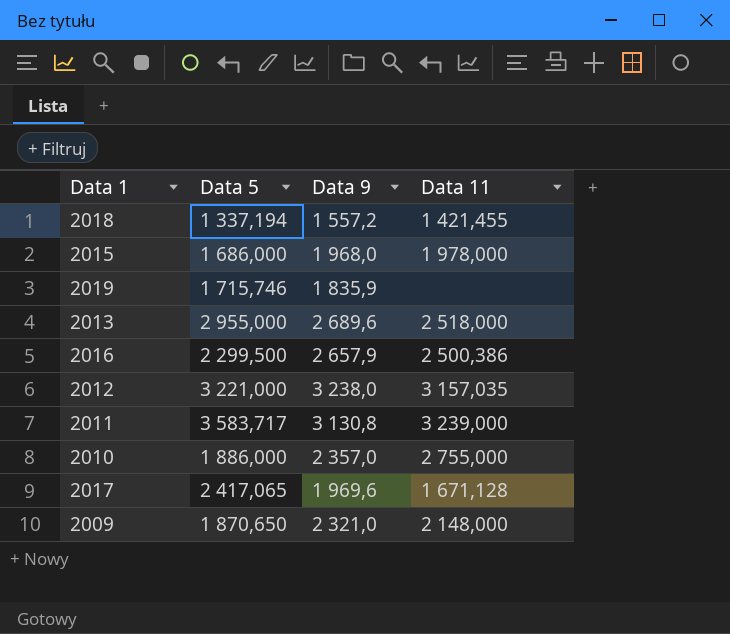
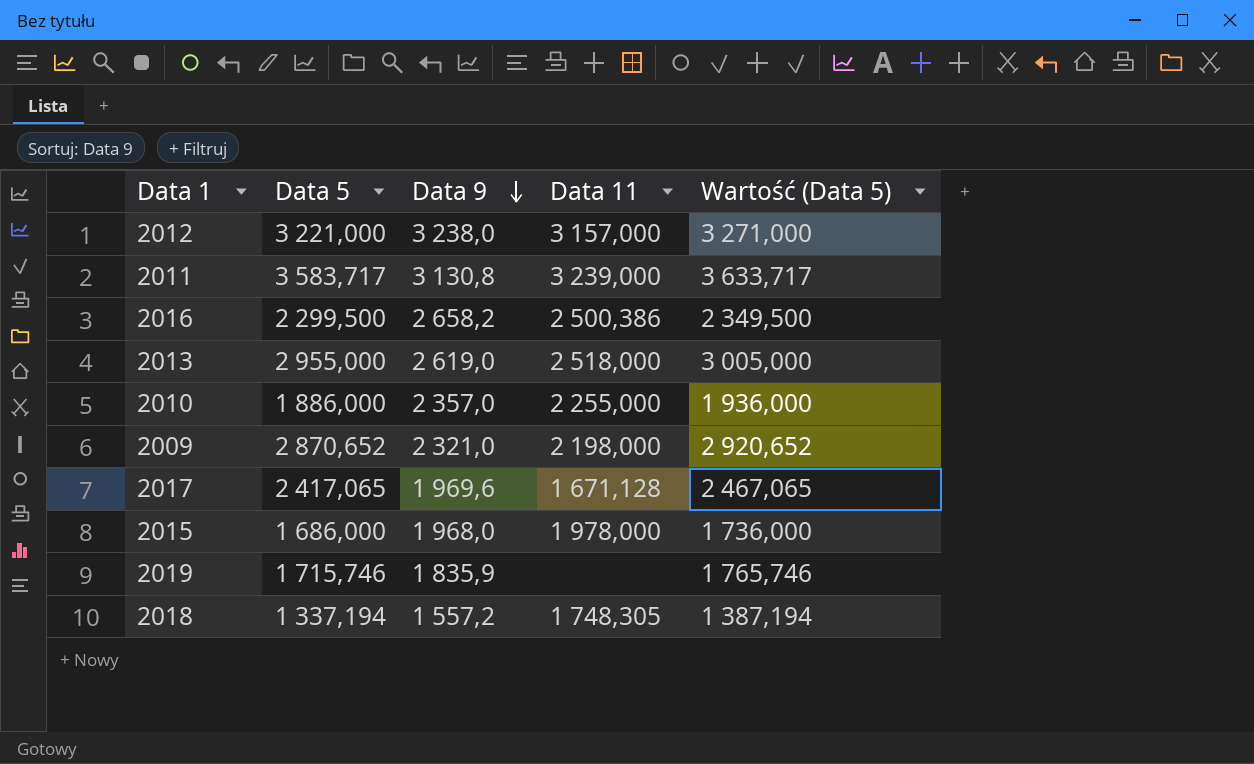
row order: none -> Data 9 descending
column Wartość (Data 5) | formula: none -> [Data 5] + 50
2012 | Data 11: 3 157,035 -> 3 157,000
2016 | Data 9: 2 657,9 -> 2 658,2
2013 | Data 9: 2 689,6 -> 2 619,0
2010 | Data 11: 2 755,000 -> 2 255,000
2009 | Data 5: 1 870,650 -> 2 870,652
2009 | Data 11: 2 148,000 -> 2 198,000
2018 | Data 11: 1 421,455 -> 1 748,305

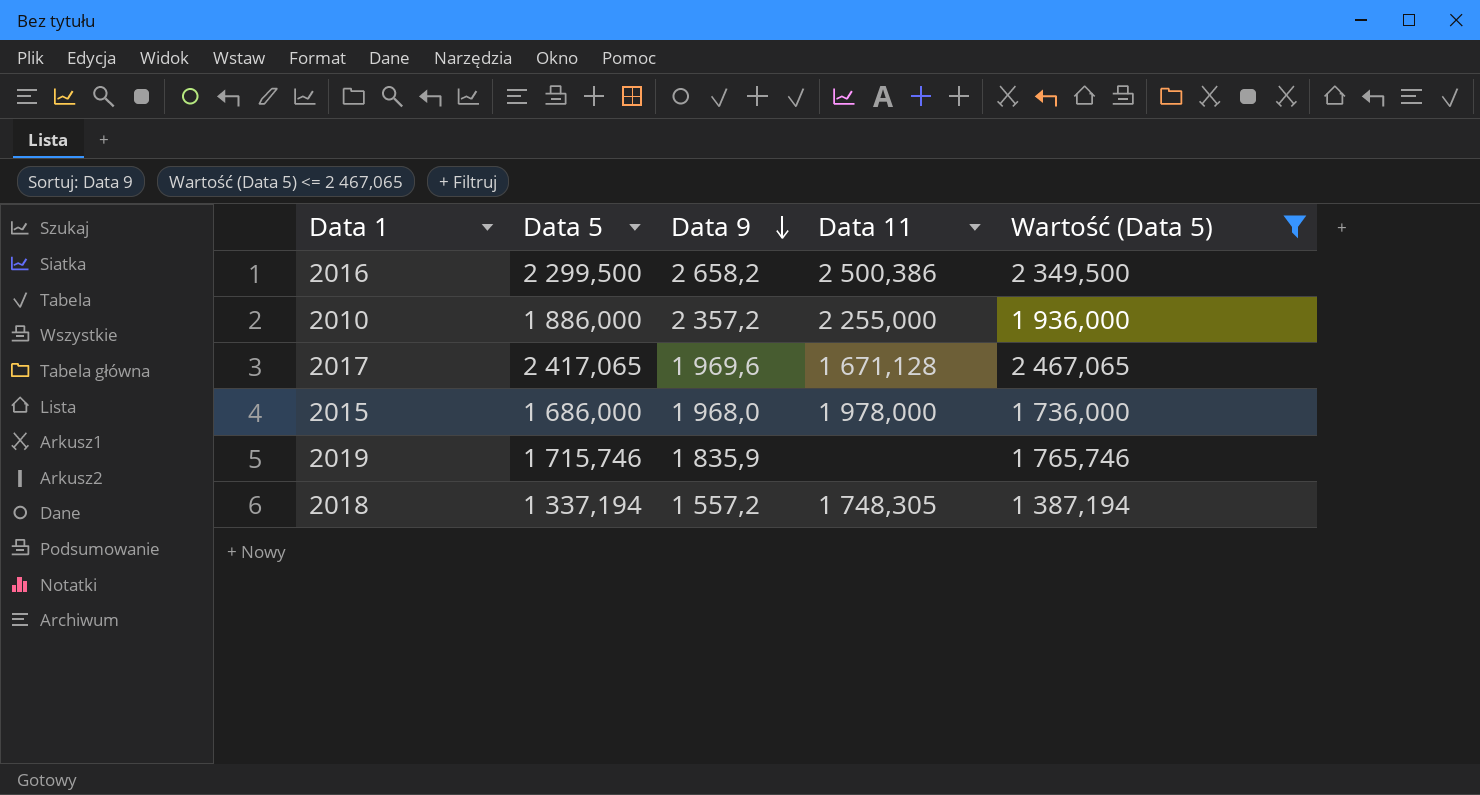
filter: none -> Wartość (Data 5) <= 2 467,065
2010 | Data 9: 2 357,0 -> 2 357,2

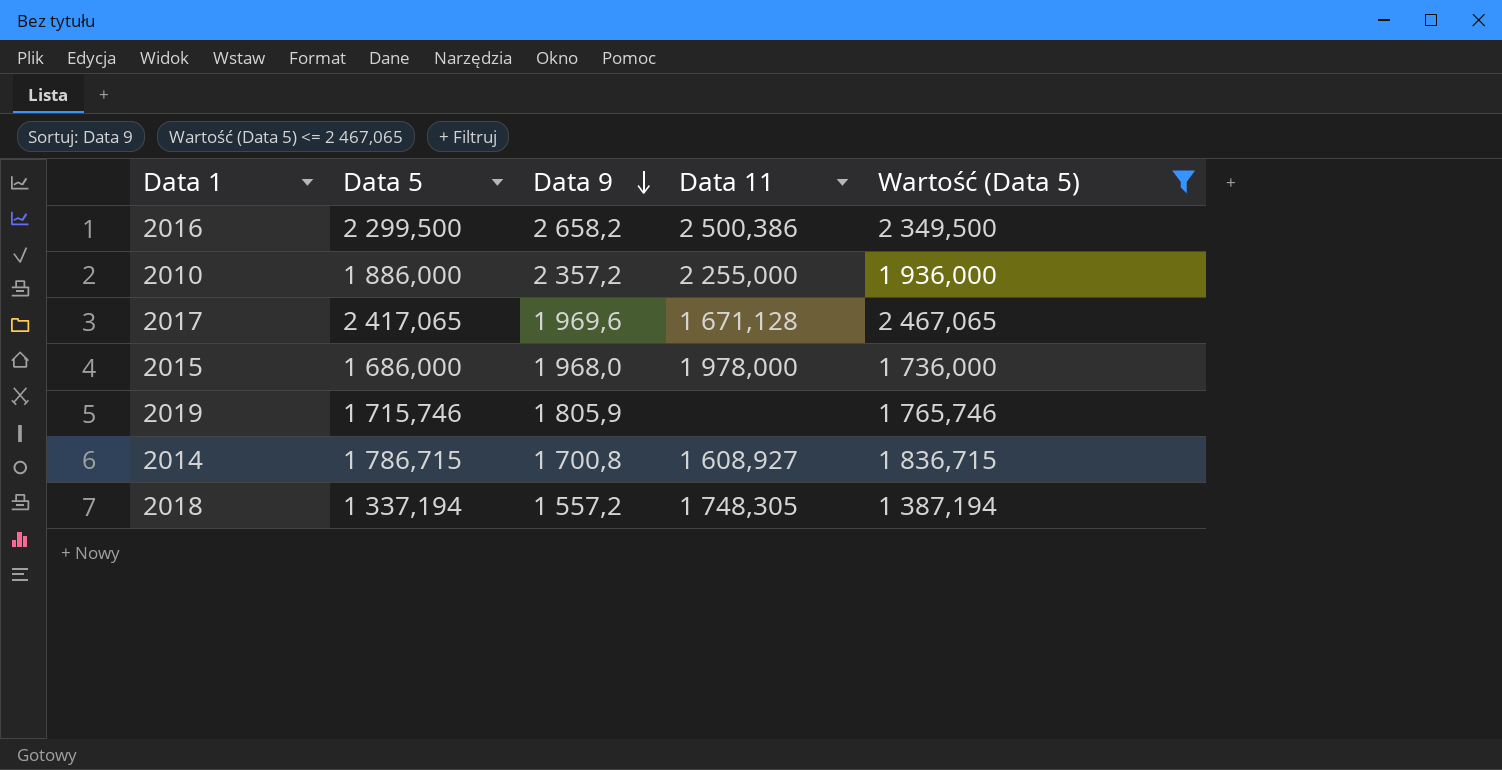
2019 | Data 9: 1 835,9 -> 1 805,9
row 2014: none -> 1 786,715 | 1 700,8 | 1 608,927 | 1 836,715

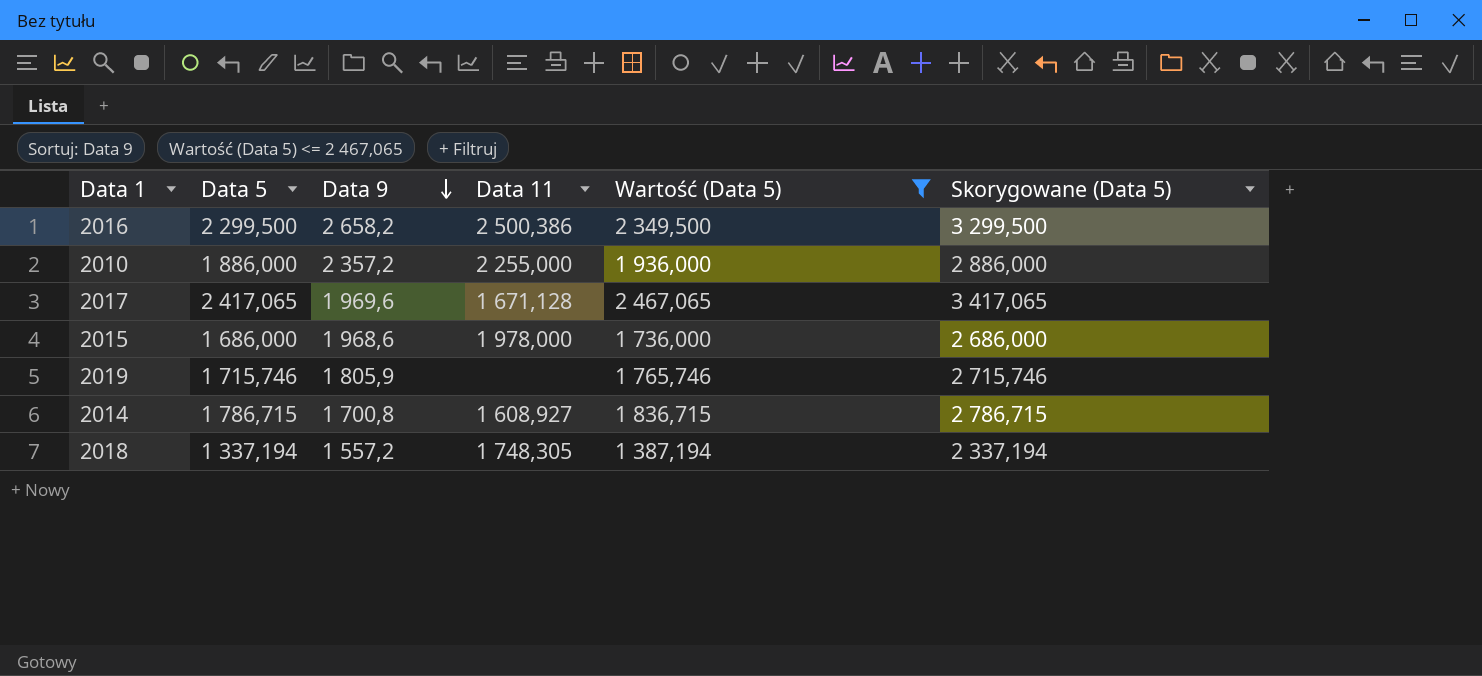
column Skorygowane (Data 5) | formula: none -> [Data 5] + 1000
2015 | Data 9: 1 968,0 -> 1 968,6

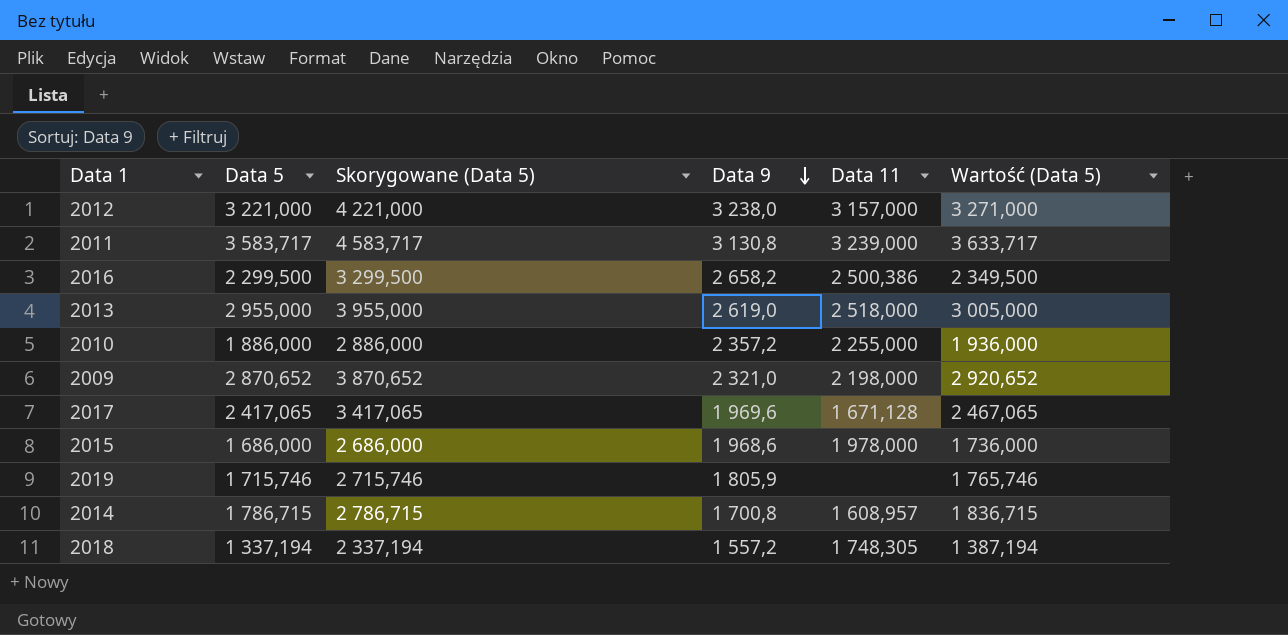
filter: Wartość (Data 5) <= 2 467,065 -> none
column Skorygowane (Data 5) | position: 6 -> 3
2014 | Data 11: 1 608,927 -> 1 608,957

